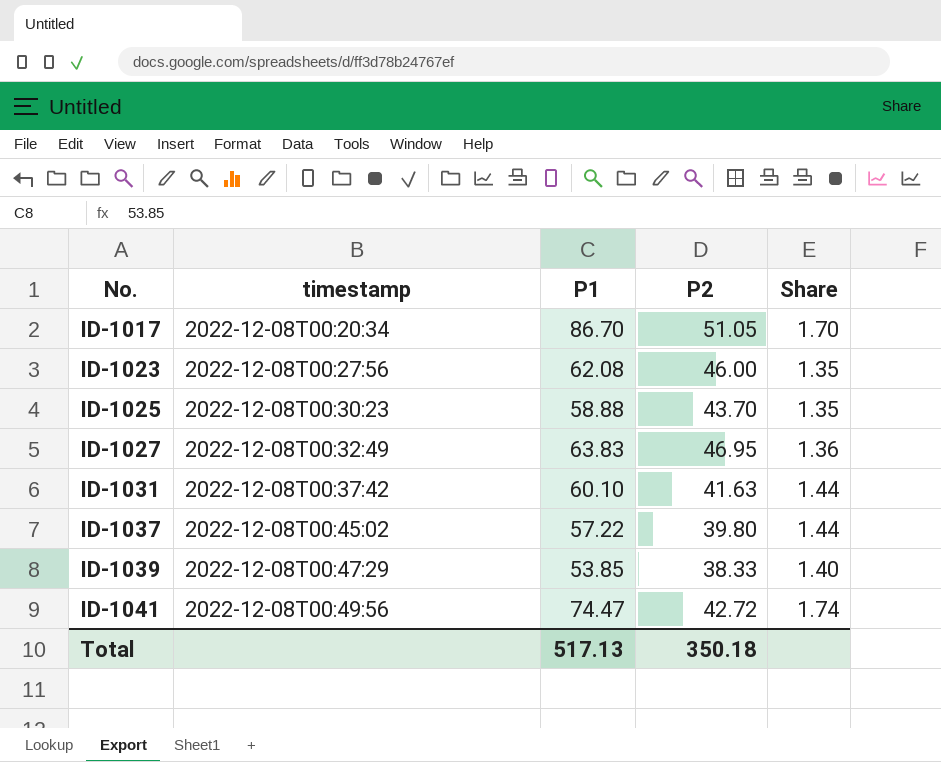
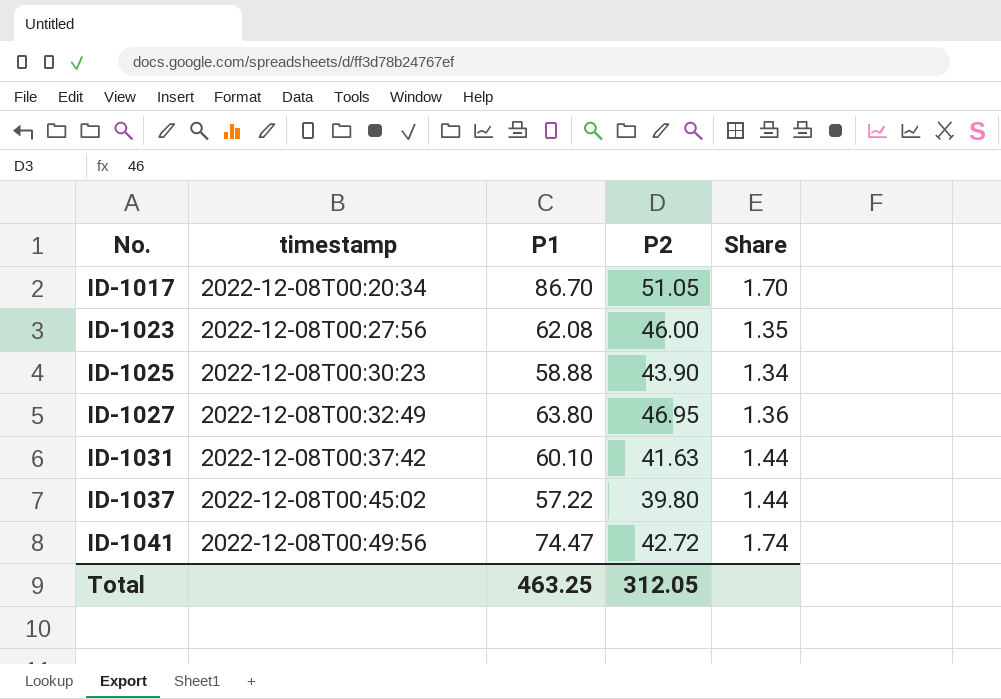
row ID-1039: 2022-12-08T00:47:29 | 53.85 | 38.33 | 1.40 -> none
ID-1025 | P2: 43.70 -> 43.90
ID-1025 | Share: 1.35 -> 1.34
ID-1027 | P1: 63.83 -> 63.80
Total | P1: 517.13 -> 463.25
Total | P2: 350.18 -> 312.05

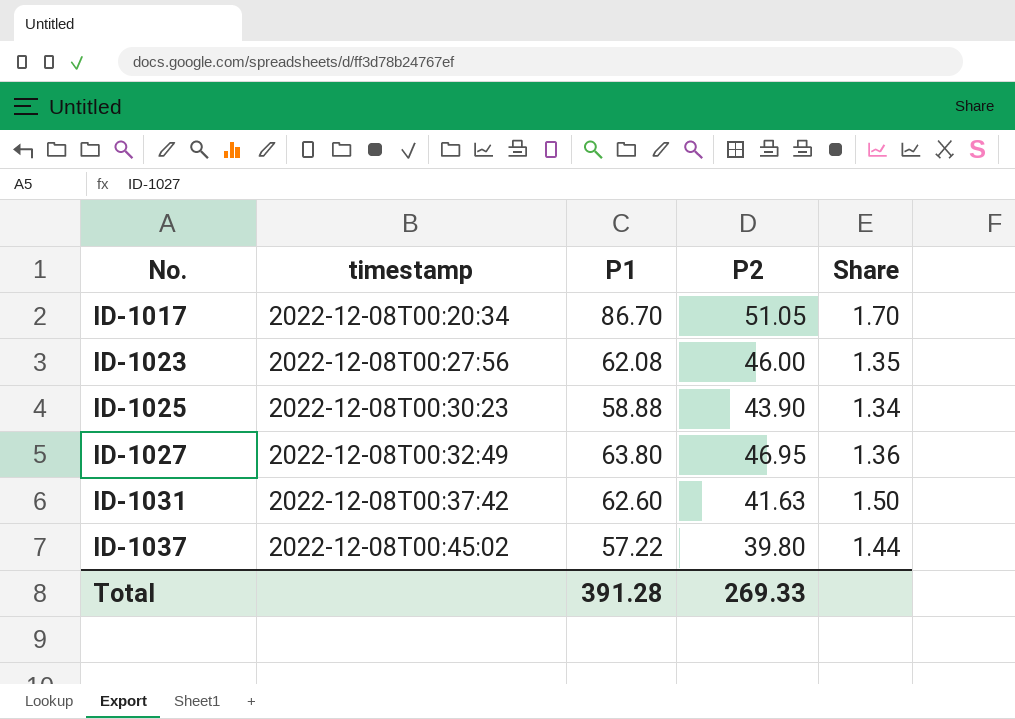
row ID-1041: 2022-12-08T00:49:56 | 74.47 | 42.72 | 1.74 -> none
ID-1031 | P1: 60.10 -> 62.60
ID-1031 | Share: 1.44 -> 1.50
Total | P1: 463.25 -> 391.28
Total | P2: 312.05 -> 269.33

